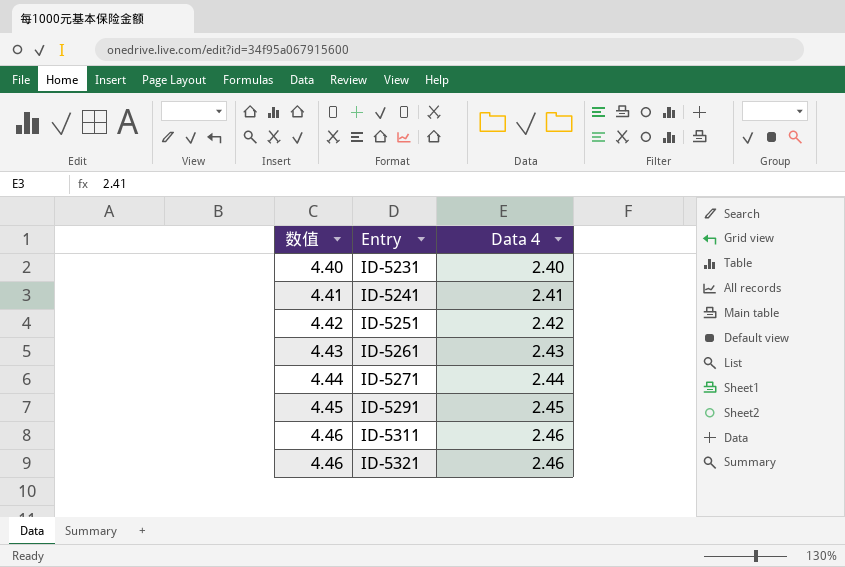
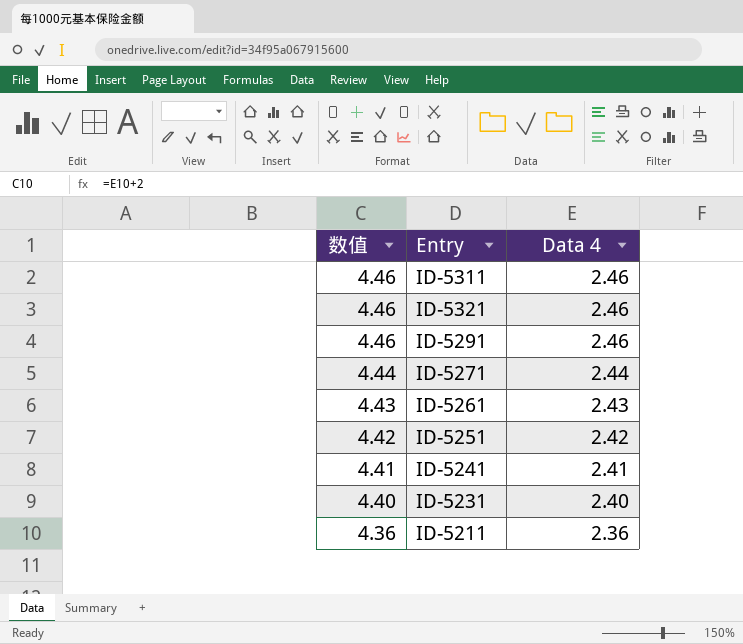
row order: 数值 ascending -> 数值 descending
ID-5291 | 数值: 4.45 -> 4.46
ID-5291 | Data 4: 2.45 -> 2.46
row ID-5211: none -> 4.36 | 2.36

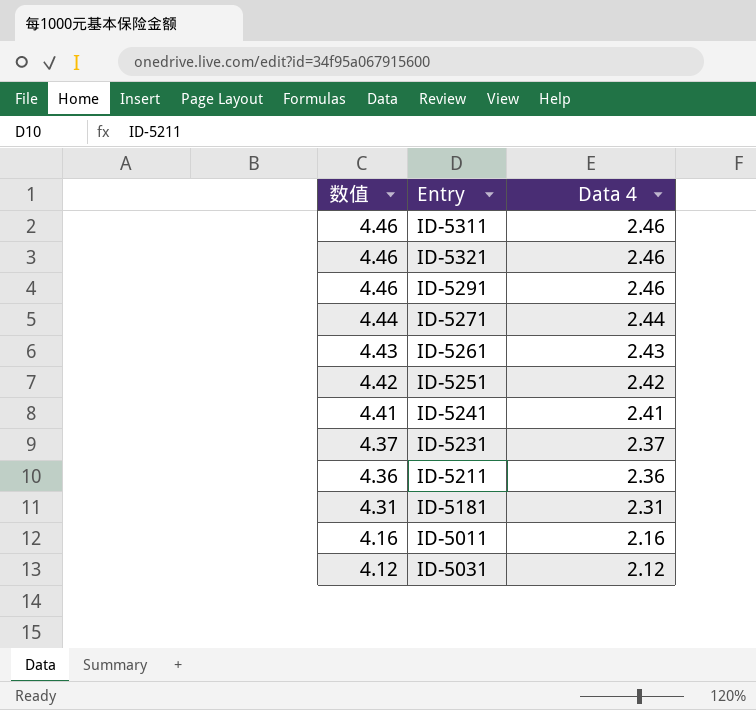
ID-5231 | 数值: 4.40 -> 4.37
ID-5231 | Data 4: 2.40 -> 2.37
row ID-5181: none -> 4.31 | 2.31
row ID-5011: none -> 4.16 | 2.16
row ID-5031: none -> 4.12 | 2.12

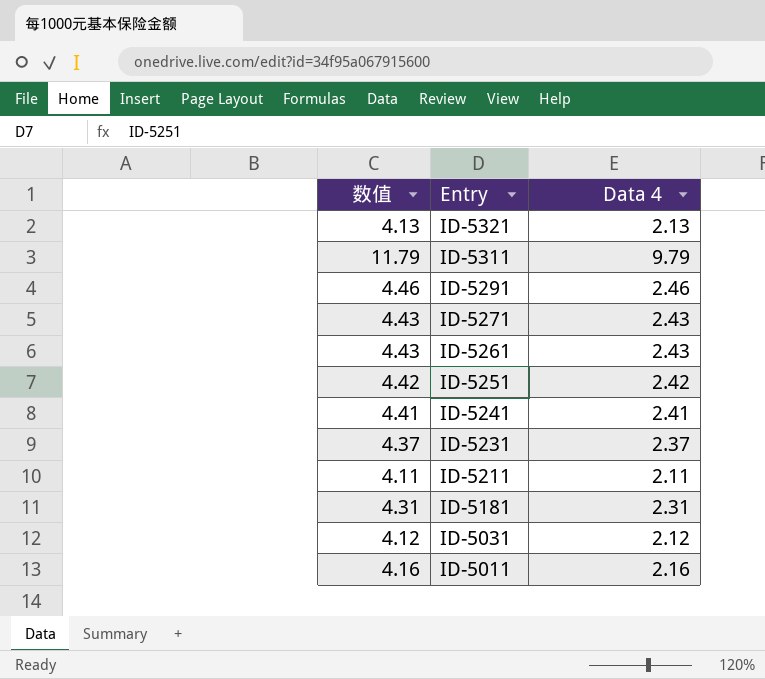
row order: 数值 descending -> Entry descending
ID-5321 | 数值: 4.46 -> 4.13
ID-5321 | Data 4: 2.46 -> 2.13
ID-5311 | 数值: 4.46 -> 11.79
ID-5311 | Data 4: 2.46 -> 9.79
ID-5271 | 数值: 4.44 -> 4.43
ID-5271 | Data 4: 2.44 -> 2.43
ID-5211 | 数值: 4.36 -> 4.11
ID-5211 | Data 4: 2.36 -> 2.11

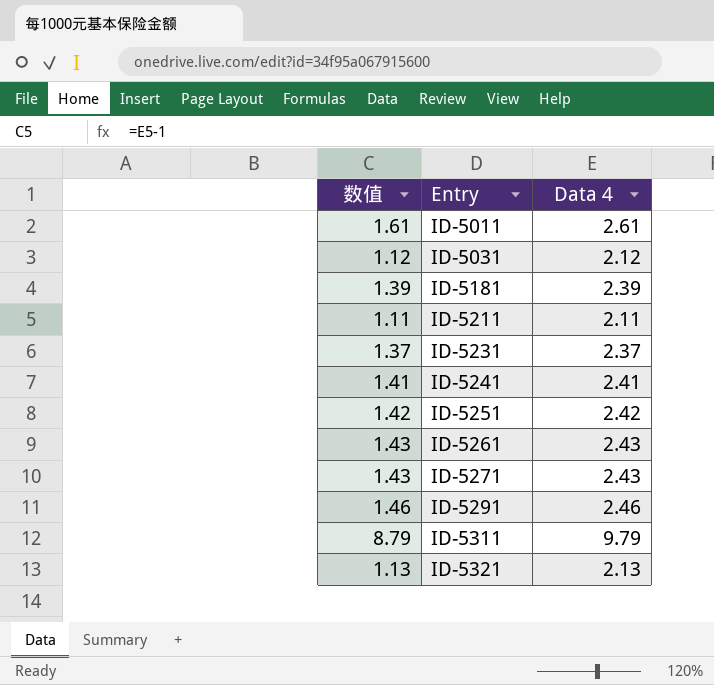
row order: Entry descending -> Entry ascending
column 数值 | formula: [Data 4] + 2 -> [Data 4] - 1
ID-5011 | Data 4: 2.16 -> 2.61
ID-5181 | Data 4: 2.31 -> 2.39

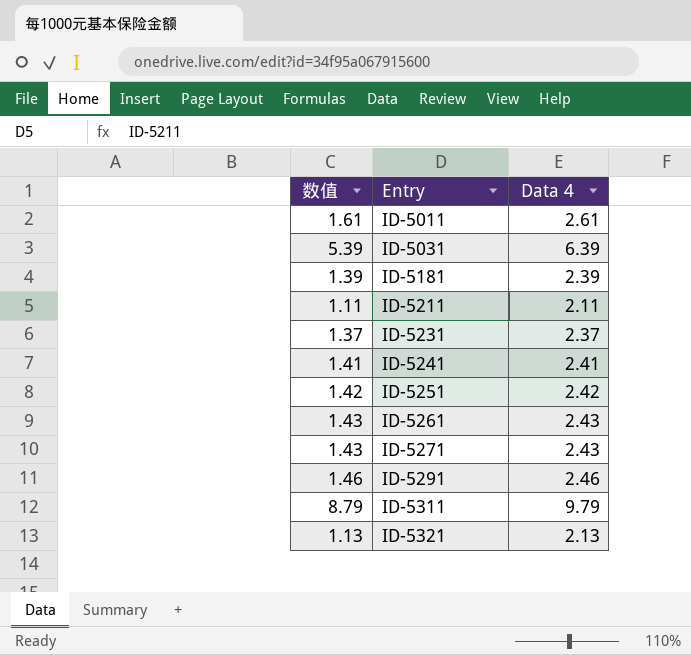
ID-5031 | 数值: 1.12 -> 5.39
ID-5031 | Data 4: 2.12 -> 6.39

